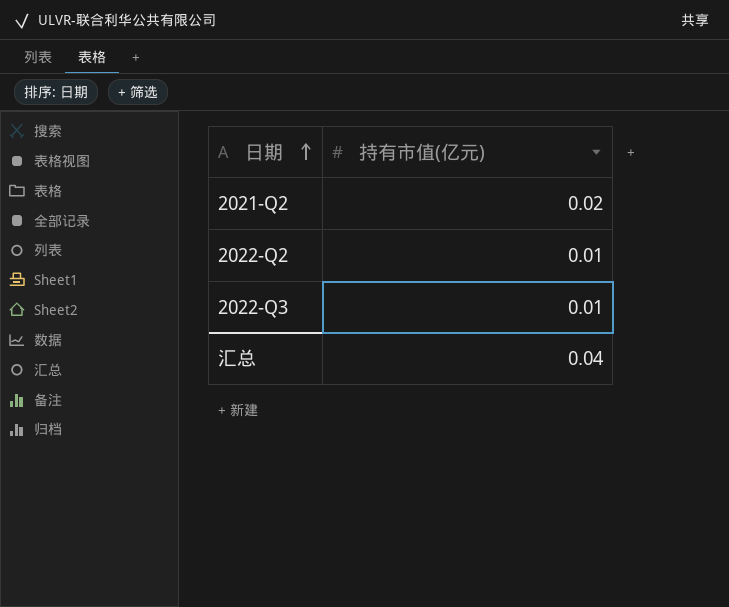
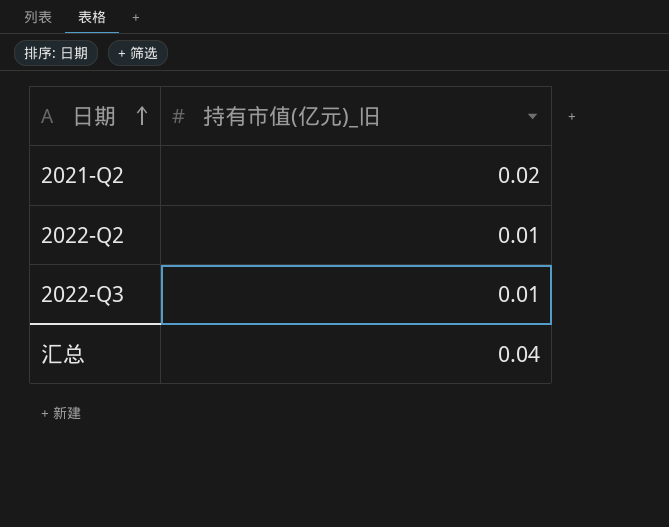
column name: 持有市值(亿元) -> 持有市值(亿元)_旧

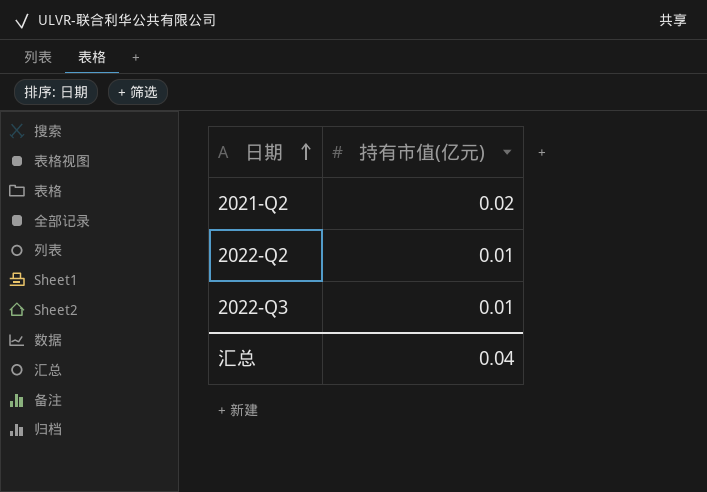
column name: 持有市值(亿元)_旧 -> 持有市值(亿元)

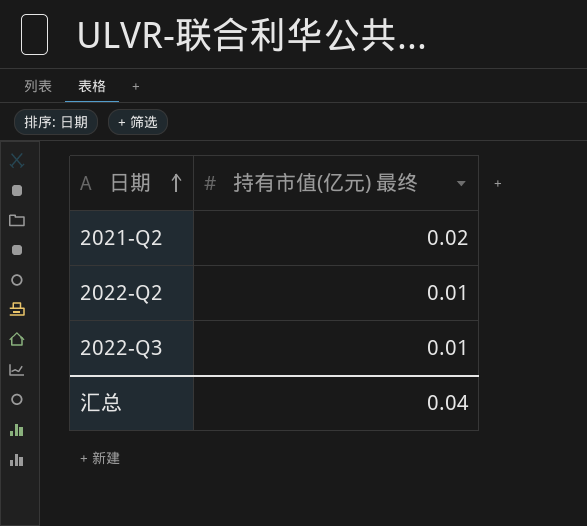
column name: 持有市值(亿元) -> 持有市值(亿元) 最终

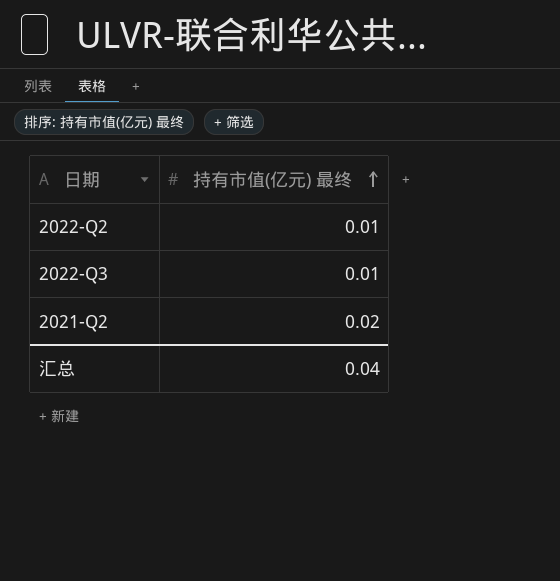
row order: 日期 ascending -> 持有市值(亿元) 最终 ascending

